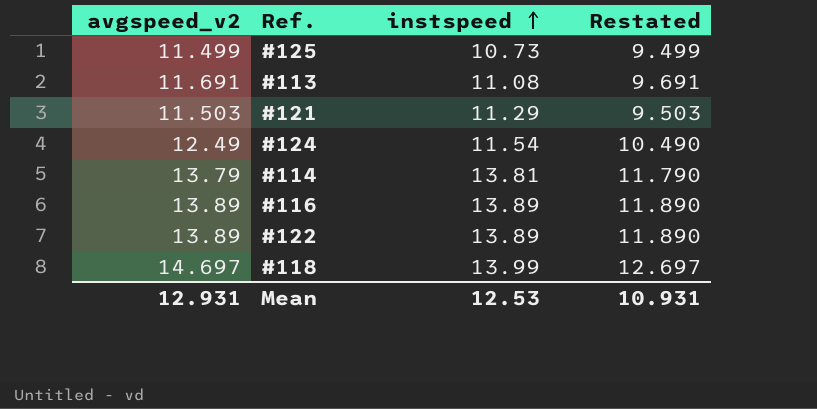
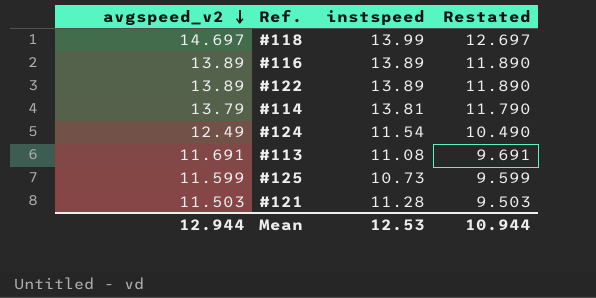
row order: instspeed ascending -> avgspeed_v2 descending
#125 | avgspeed_v2: 11.499 -> 11.599
#125 | Restated: 9.499 -> 9.599
#121 | instspeed: 11.29 -> 11.28
Mean | avgspeed_v2: 12.931 -> 12.944
Mean | Restated: 10.931 -> 10.944

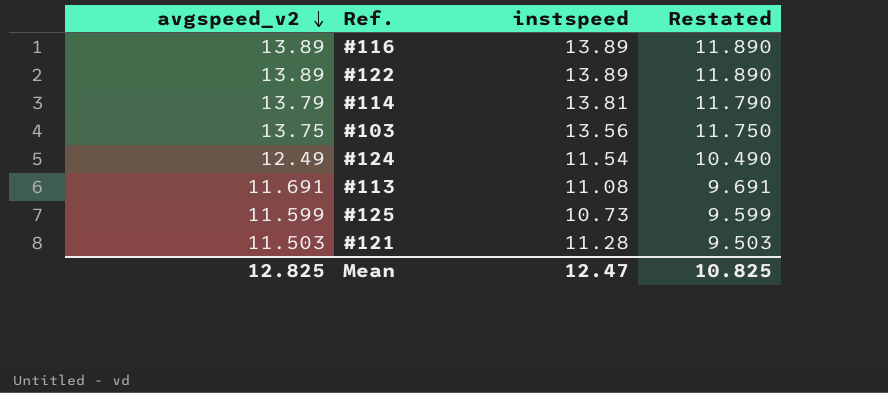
row #118: 14.697 | 13.99 | 12.697 -> none
row #103: none -> 13.75 | 13.56 | 11.750
Mean | avgspeed_v2: 12.944 -> 12.825
Mean | instspeed: 12.53 -> 12.47
Mean | Restated: 10.944 -> 10.825

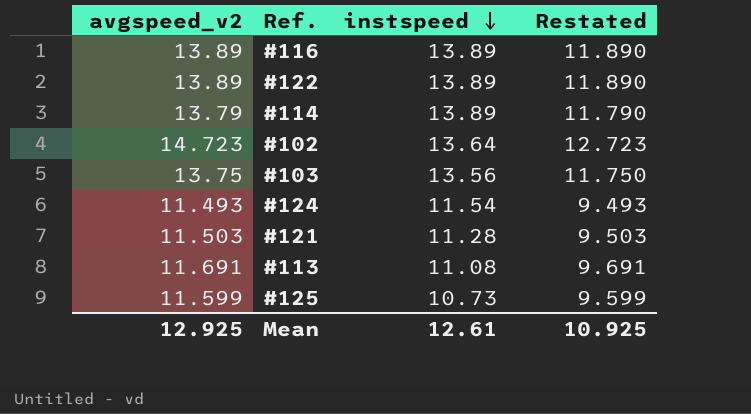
row order: avgspeed_v2 descending -> instspeed descending
#114 | instspeed: 13.81 -> 13.89
row #102: none -> 14.723 | 13.64 | 12.723
#124 | avgspeed_v2: 12.49 -> 11.493
#124 | Restated: 10.490 -> 9.493
Mean | avgspeed_v2: 12.825 -> 12.925
Mean | instspeed: 12.47 -> 12.61
Mean | Restated: 10.825 -> 10.925

